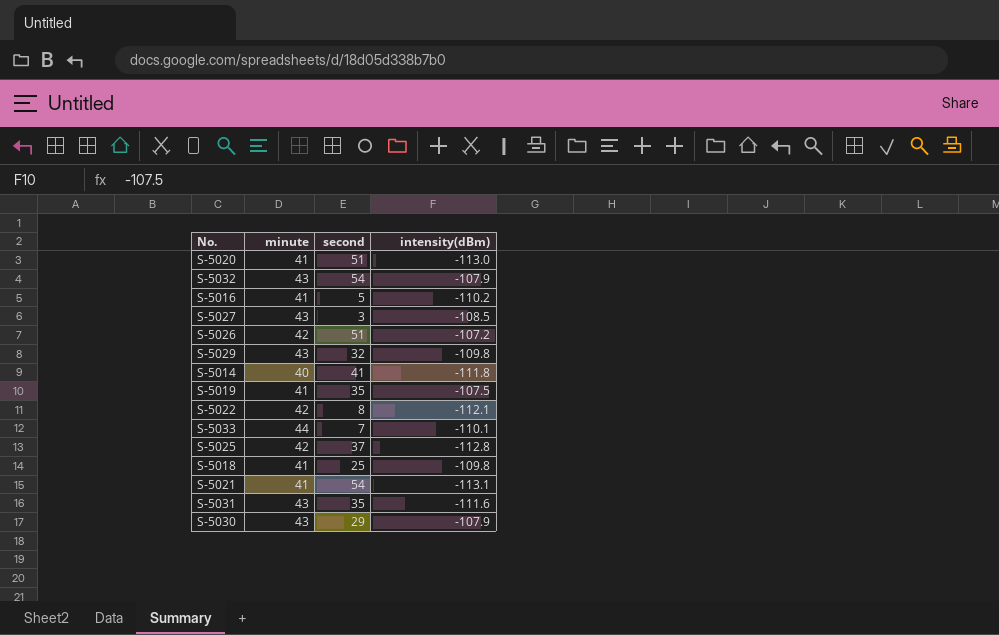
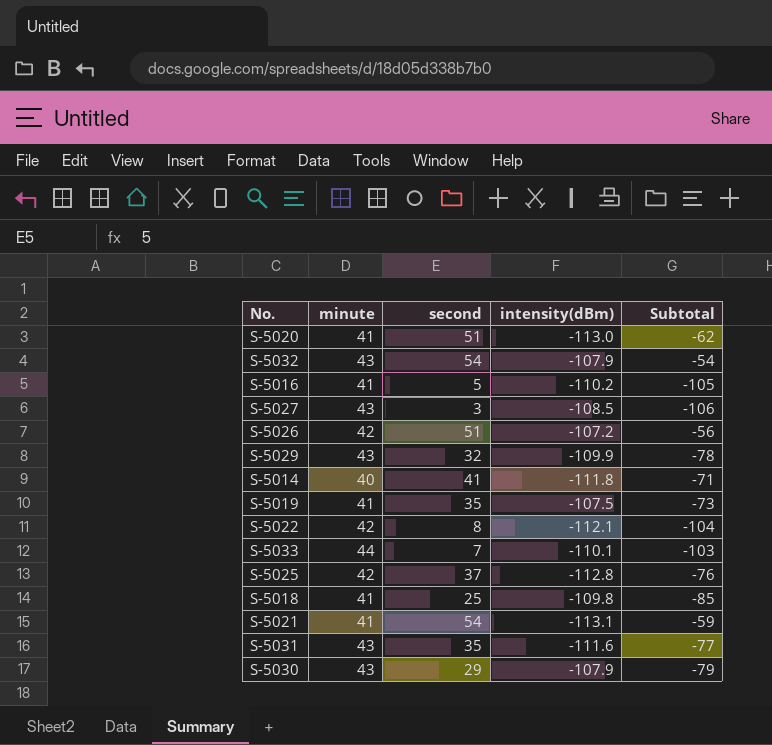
column Subtotal | formula: none -> [second] + [intensity(dBm)]
S-5029 | intensity(dBm): -109.8 -> -109.9

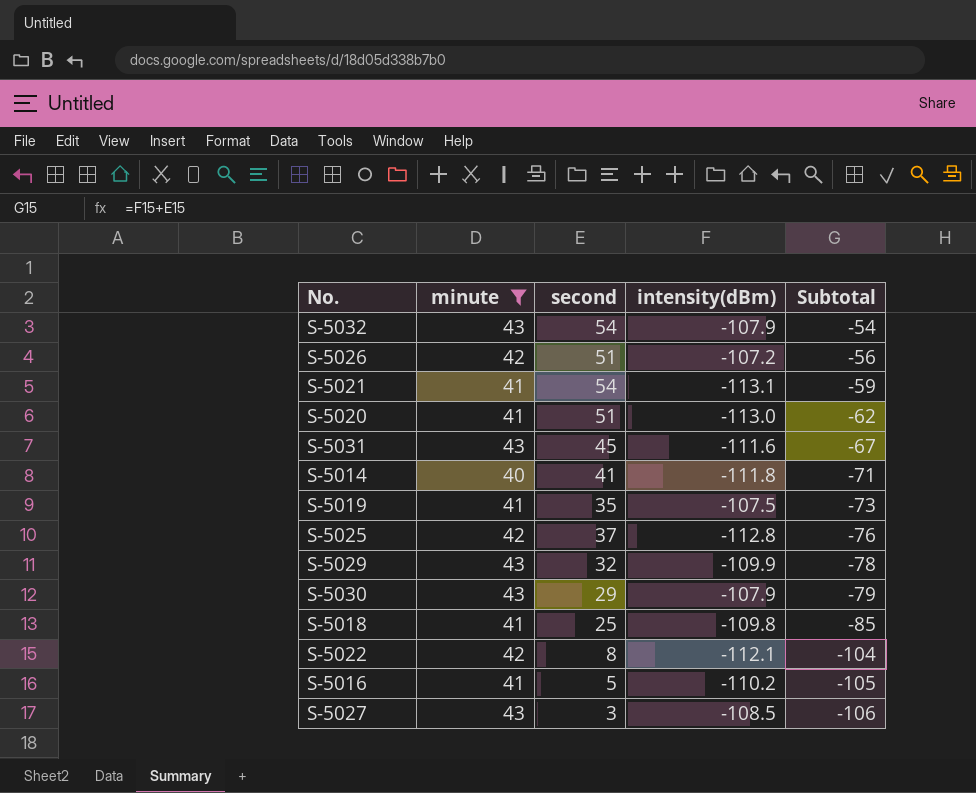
filter: none -> minute != 44
row order: none -> Subtotal descending
S-5031 | second: 35 -> 45
S-5031 | Subtotal: -77 -> -67

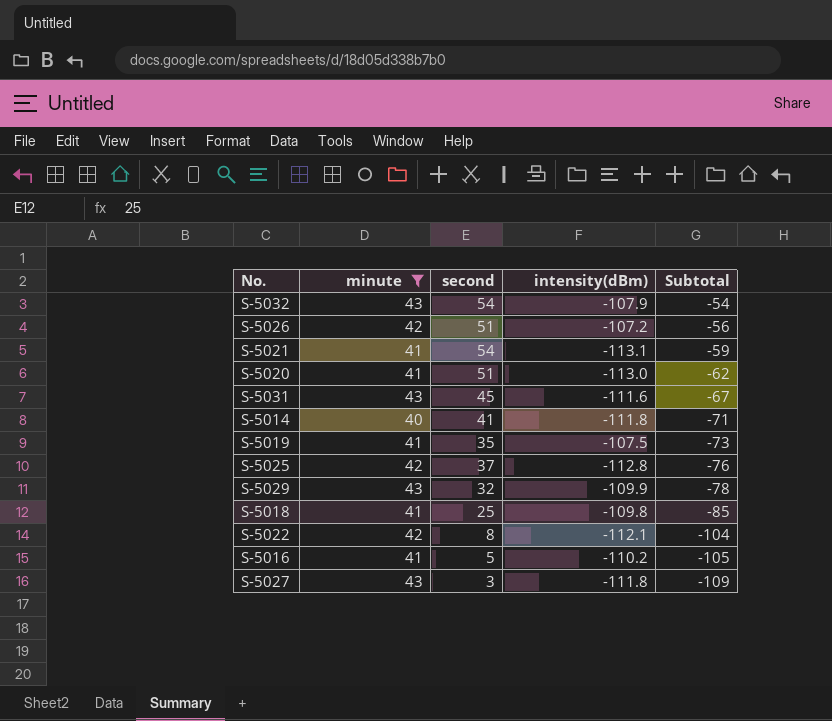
row S-5030: 43 | 29 | -107.9 | -79 -> none
S-5027 | intensity(dBm): -108.5 -> -111.8
S-5027 | Subtotal: -106 -> -109

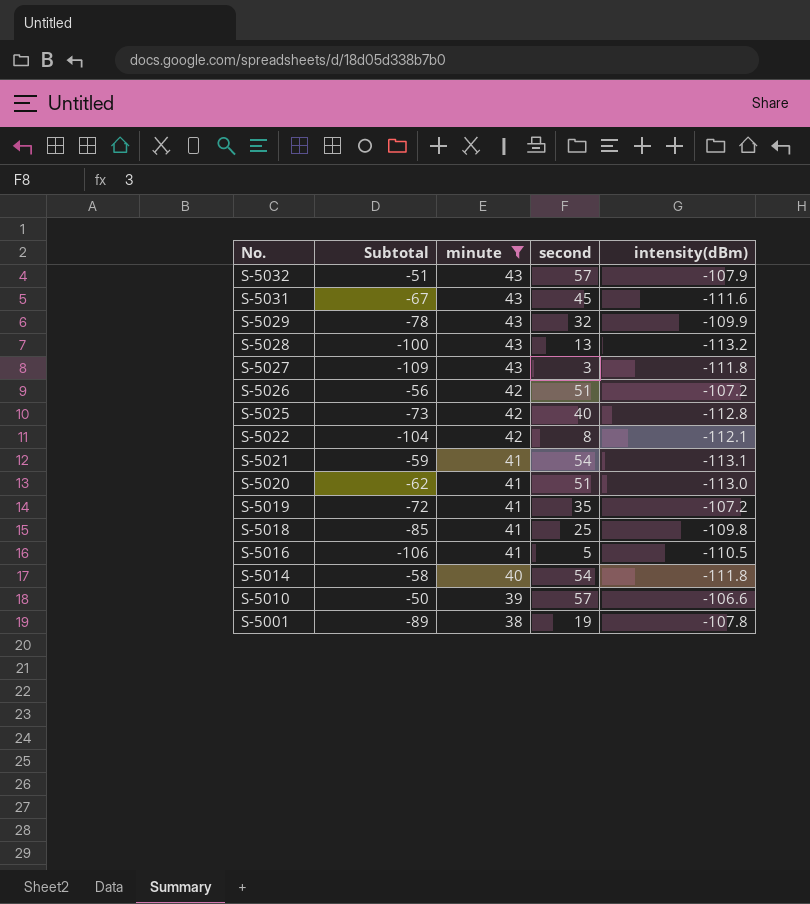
row order: Subtotal descending -> No. descending
column Subtotal | position: 5 -> 2
S-5032 | Subtotal: -54 -> -51
S-5032 | second: 54 -> 57
row S-5028: none -> -100 | 43 | 13 | -113.2
S-5025 | Subtotal: -76 -> -73
S-5025 | second: 37 -> 40
S-5019 | Subtotal: -73 -> -72
S-5019 | intensity(dBm): -107.5 -> -107.2
S-5016 | Subtotal: -105 -> -106
S-5016 | intensity(dBm): -110.2 -> -110.5
S-5014 | Subtotal: -71 -> -58
S-5014 | second: 41 -> 54
row S-5010: none -> -50 | 39 | 57 | -106.6
row S-5001: none -> -89 | 38 | 19 | -107.8

